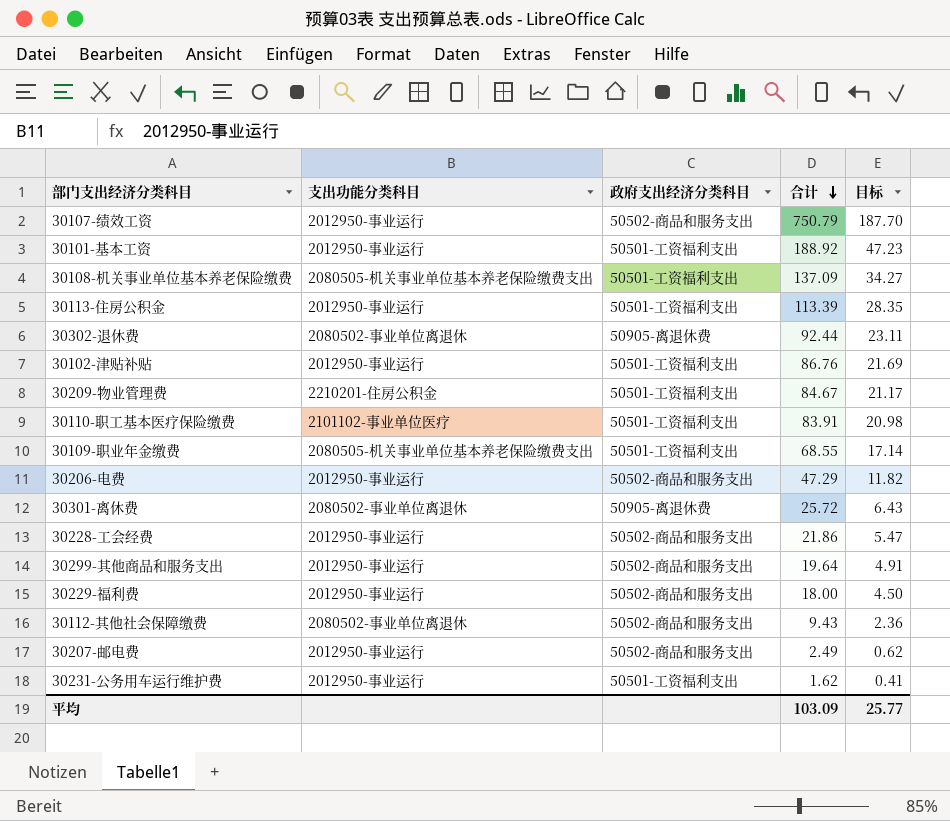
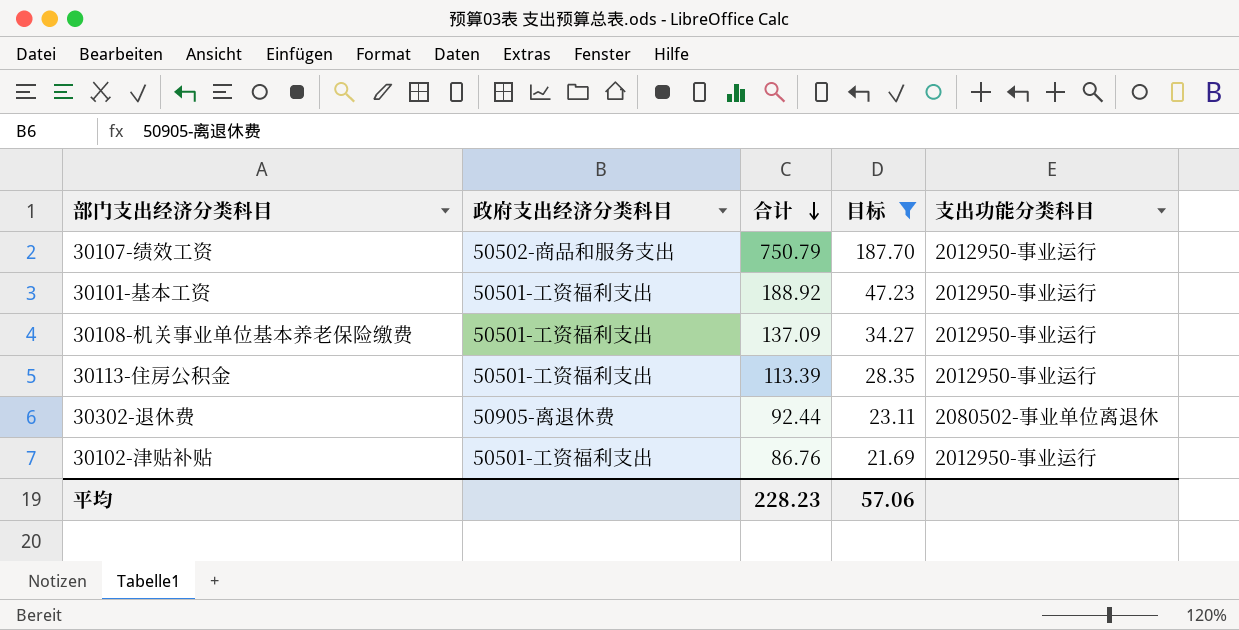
filter: none -> 目标 >= 21.69
column 支出功能分类科目 | position: 2 -> 5
30108-机关事业单位基本养老保险缴费 | 支出功能分类科目: 2080505-机关事业单位基本养老保险缴费支出 -> 2012950-事业运行
平均 | 合计: 103.09 -> 228.23
平均 | 目标: 25.77 -> 57.06

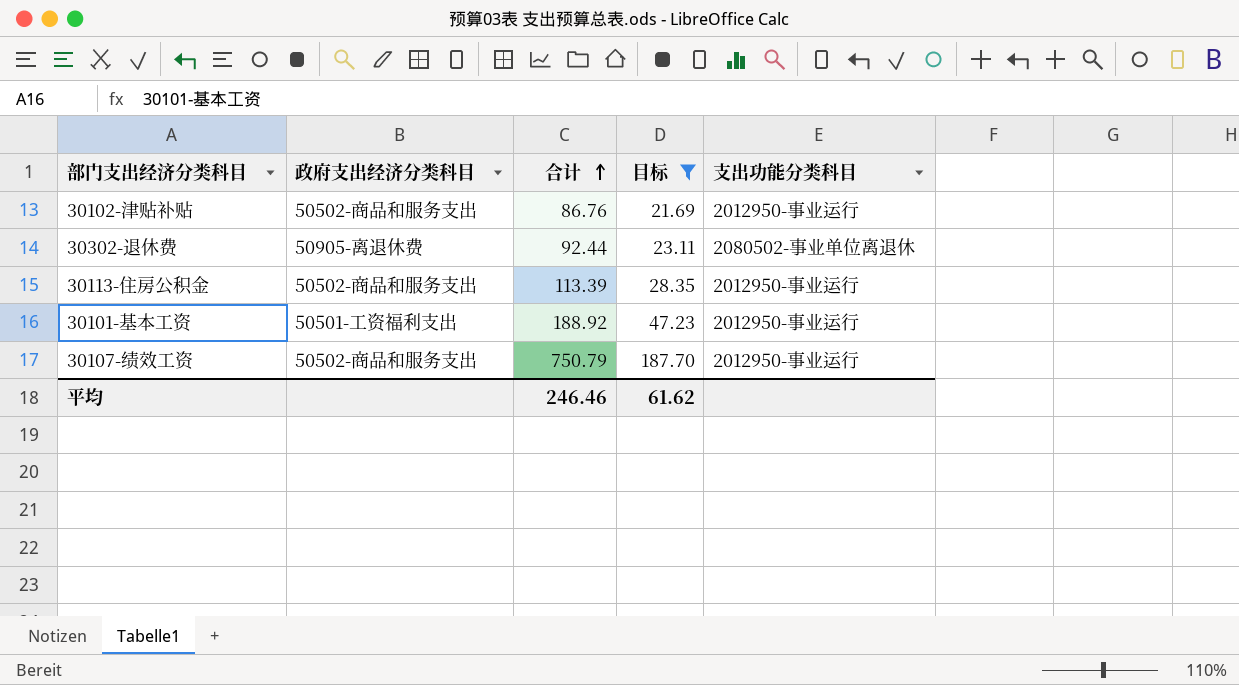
row order: 合计 descending -> 合计 ascending
row 30108-机关事业单位基本养老保险缴费: 50501-工资福利支出 | 137.09 | 34.27 | 2012950-事业运行 -> none
30102-津贴补贴 | 政府支出经济分类科目: 50501-工资福利支出 -> 50502-商品和服务支出
30113-住房公积金 | 政府支出经济分类科目: 50501-工资福利支出 -> 50502-商品和服务支出
平均 | 合计: 228.23 -> 246.46
平均 | 目标: 57.06 -> 61.62

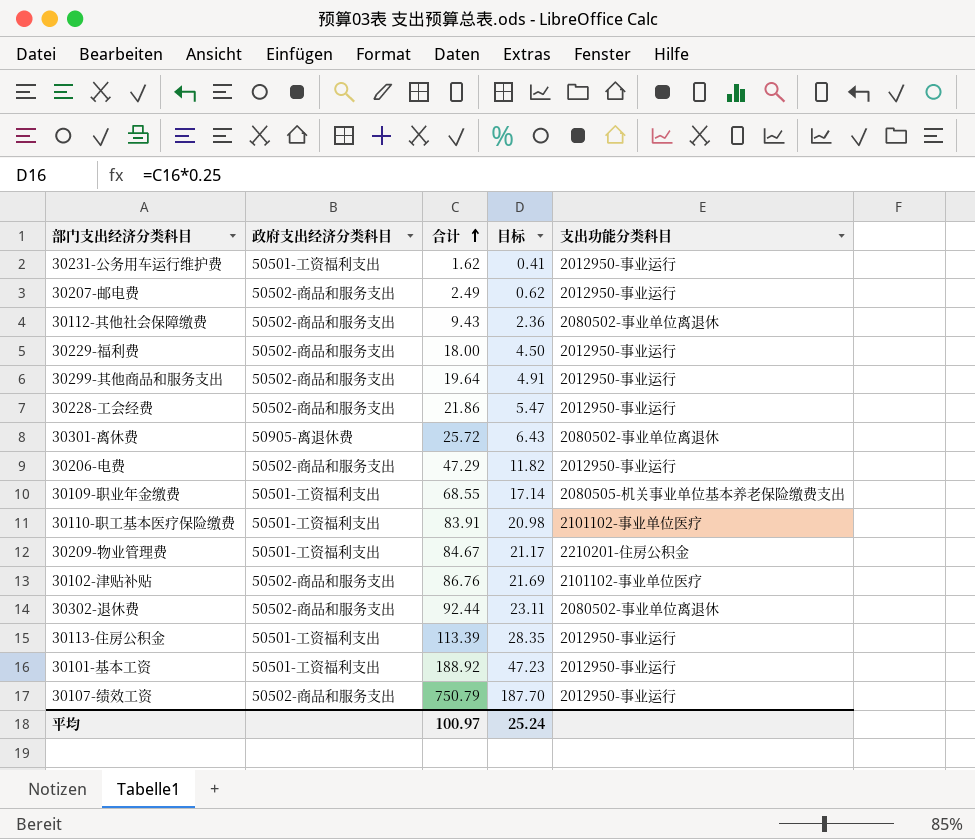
filter: 目标 >= 21.69 -> none
30102-津贴补贴 | 支出功能分类科目: 2012950-事业运行 -> 2101102-事业单位医疗
30302-退休费 | 政府支出经济分类科目: 50905-离退休费 -> 50502-商品和服务支出
30113-住房公积金 | 政府支出经济分类科目: 50502-商品和服务支出 -> 50501-工资福利支出
平均 | 合计: 246.46 -> 100.97
平均 | 目标: 61.62 -> 25.24

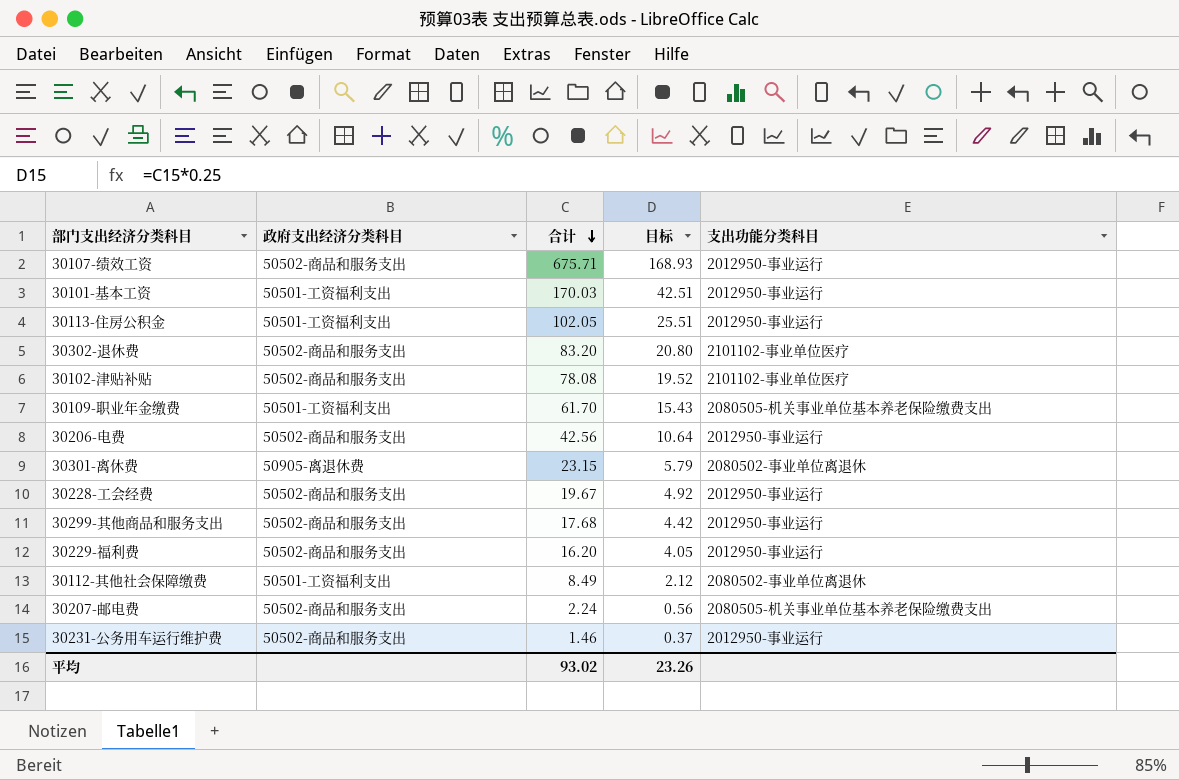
row order: 合计 ascending -> 合计 descending
row 30110-职工基本医疗保险缴费: 50501-工资福利支出 | 83.91 | 20.98 | 2101102-事业单位医疗 -> none
row 30209-物业管理费: 50501-工资福利支出 | 84.67 | 21.17 | 2210201-住房公积金 -> none
30107-绩效工资 | 合计: 750.79 -> 675.71
30107-绩效工资 | 目标: 187.70 -> 168.93
30101-基本工资 | 合计: 188.92 -> 170.03
30101-基本工资 | 目标: 47.23 -> 42.51
30113-住房公积金 | 合计: 113.39 -> 102.05
30113-住房公积金 | 目标: 28.35 -> 25.51
30302-退休费 | 合计: 92.44 -> 83.20
30302-退休费 | 目标: 23.11 -> 20.80
30302-退休费 | 支出功能分类科目: 2080502-事业单位离退休 -> 2101102-事业单位医疗
30102-津贴补贴 | 合计: 86.76 -> 78.08
30102-津贴补贴 | 目标: 21.69 -> 19.52
30109-职业年金缴费 | 合计: 68.55 -> 61.70
30109-职业年金缴费 | 目标: 17.14 -> 15.43
30206-电费 | 合计: 47.29 -> 42.56
30206-电费 | 目标: 11.82 -> 10.64
30301-离休费 | 合计: 25.72 -> 23.15
30301-离休费 | 目标: 6.43 -> 5.79
30228-工会经费 | 合计: 21.86 -> 19.67
30228-工会经费 | 目标: 5.47 -> 4.92
30299-其他商品和服务支出 | 合计: 19.64 -> 17.68
30299-其他商品和服务支出 | 目标: 4.91 -> 4.42
30229-福利费 | 合计: 18.00 -> 16.20
30229-福利费 | 目标: 4.50 -> 4.05
30112-其他社会保障缴费 | 政府支出经济分类科目: 50502-商品和服务支出 -> 50501-工资福利支出
30112-其他社会保障缴费 | 合计: 9.43 -> 8.49
30112-其他社会保障缴费 | 目标: 2.36 -> 2.12
30207-邮电费 | 合计: 2.49 -> 2.24
30207-邮电费 | 目标: 0.62 -> 0.56
30207-邮电费 | 支出功能分类科目: 2012950-事业运行 -> 2080505-机关事业单位基本养老保险缴费支出
30231-公务用车运行维护费 | 政府支出经济分类科目: 50501-工资福利支出 -> 50502-商品和服务支出
30231-公务用车运行维护费 | 合计: 1.62 -> 1.46
30231-公务用车运行维护费 | 目标: 0.41 -> 0.37
平均 | 合计: 100.97 -> 93.02
平均 | 目标: 25.24 -> 23.26

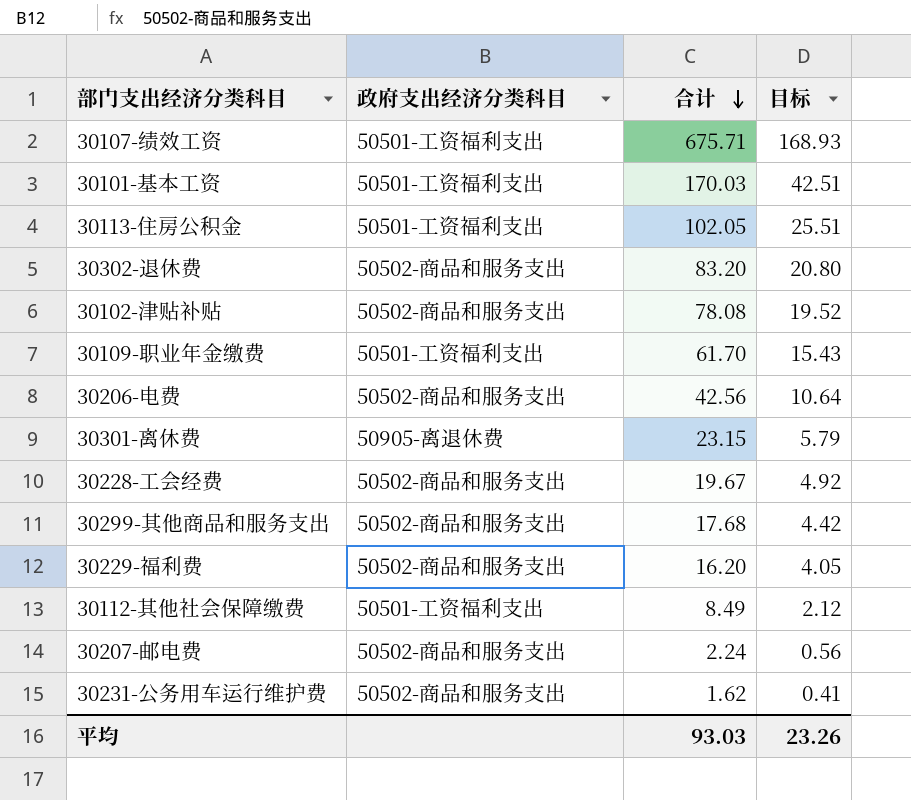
column 支出功能分类科目 | position: 5 -> none
30107-绩效工资 | 政府支出经济分类科目: 50502-商品和服务支出 -> 50501-工资福利支出
30231-公务用车运行维护费 | 合计: 1.46 -> 1.62
30231-公务用车运行维护费 | 目标: 0.37 -> 0.41
平均 | 合计: 93.02 -> 93.03

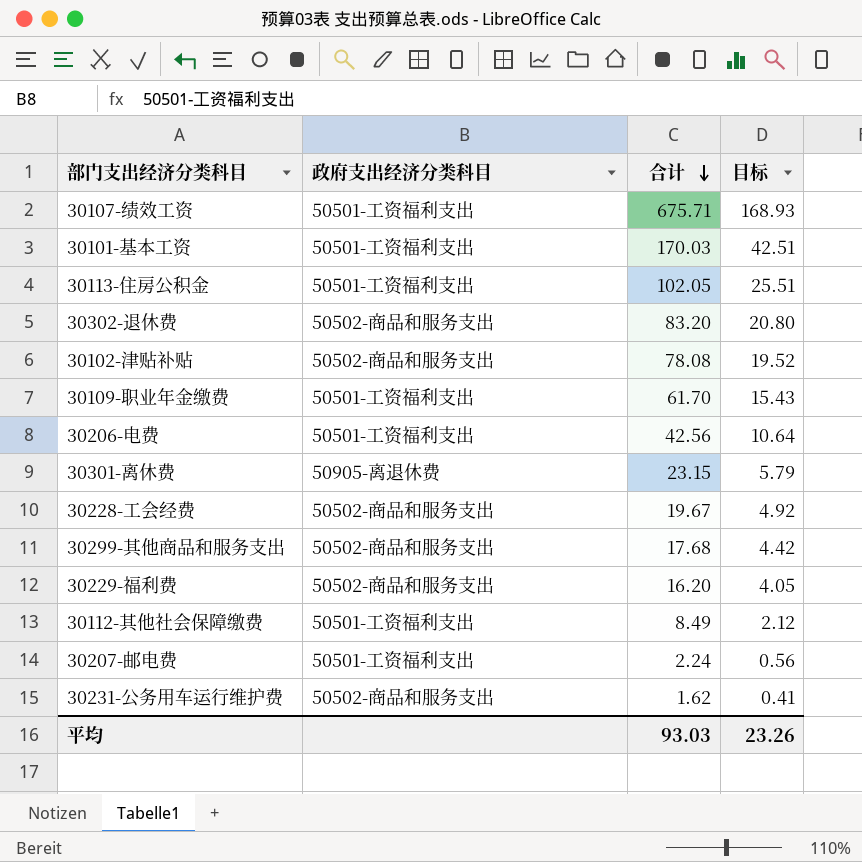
30206-电费 | 政府支出经济分类科目: 50502-商品和服务支出 -> 50501-工资福利支出
30207-邮电费 | 政府支出经济分类科目: 50502-商品和服务支出 -> 50501-工资福利支出

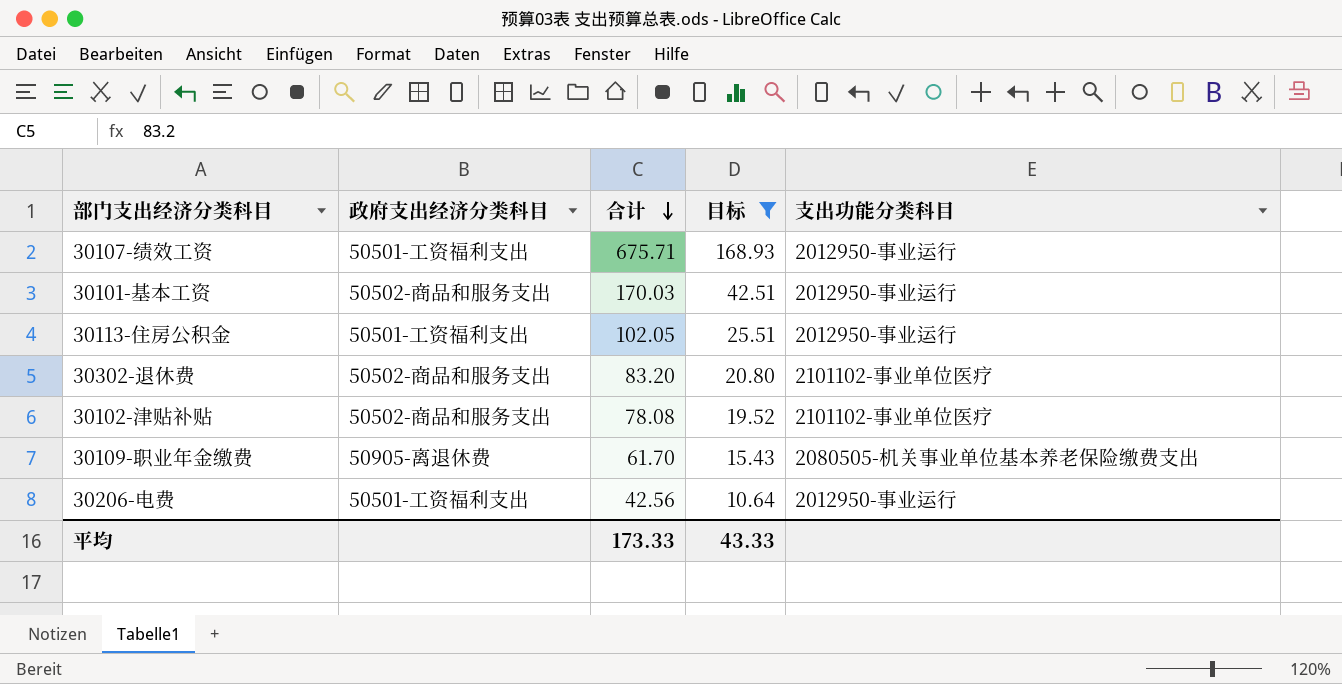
filter: none -> 目标 >= 10.64
column 支出功能分类科目 | position: none -> 5
30101-基本工资 | 政府支出经济分类科目: 50501-工资福利支出 -> 50502-商品和服务支出
30109-职业年金缴费 | 政府支出经济分类科目: 50501-工资福利支出 -> 50905-离退休费
平均 | 合计: 93.03 -> 173.33
平均 | 目标: 23.26 -> 43.33

